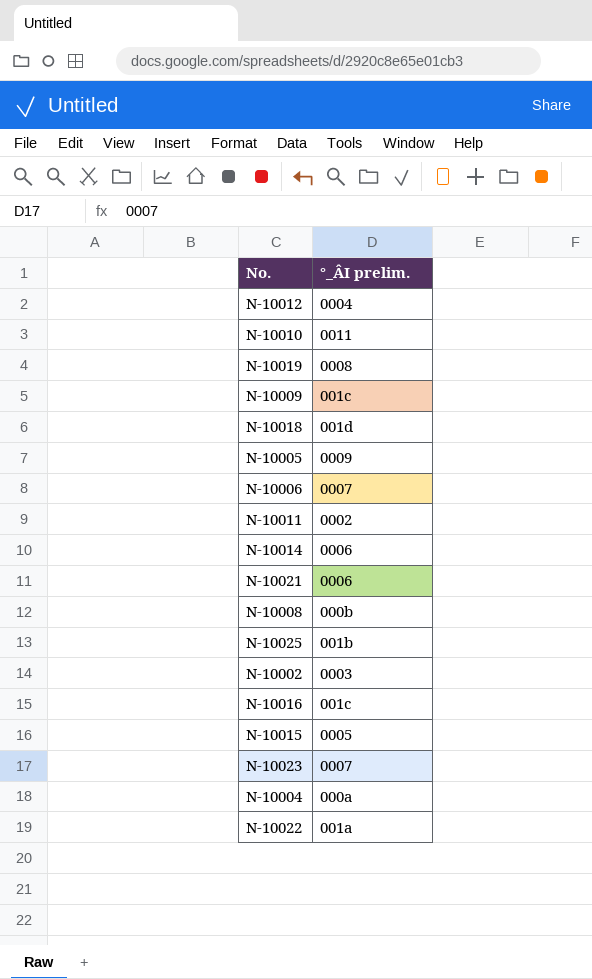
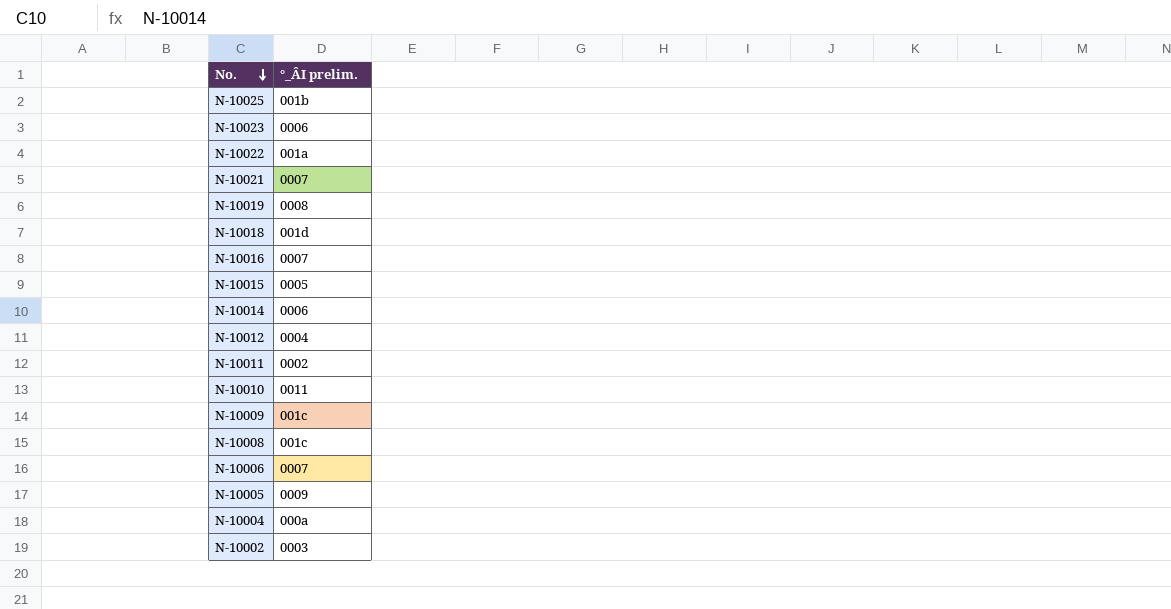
row order: none -> No. descending
N-10023 | °_ÂI prelim.: 0007 -> 0006
N-10021 | °_ÂI prelim.: 0006 -> 0007
N-10016 | °_ÂI prelim.: 001c -> 0007
N-10008 | °_ÂI prelim.: 000b -> 001c

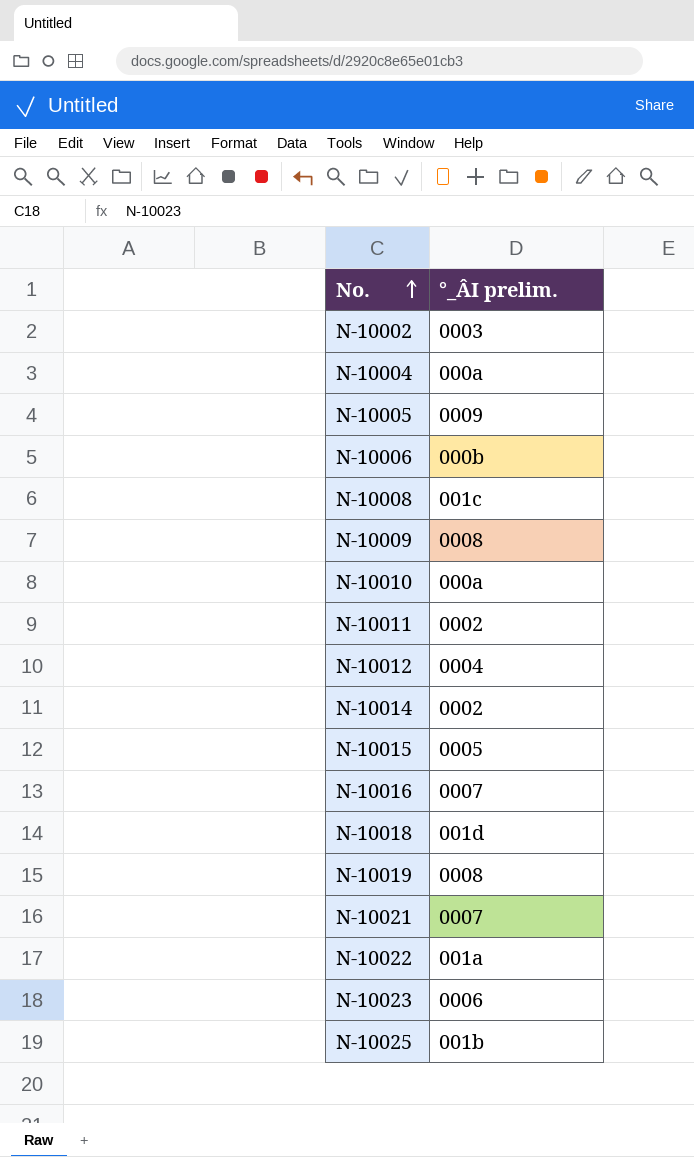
row order: No. descending -> No. ascending
N-10006 | °_ÂI prelim.: 0007 -> 000b
N-10009 | °_ÂI prelim.: 001c -> 0008
N-10010 | °_ÂI prelim.: 0011 -> 000a
N-10014 | °_ÂI prelim.: 0006 -> 0002

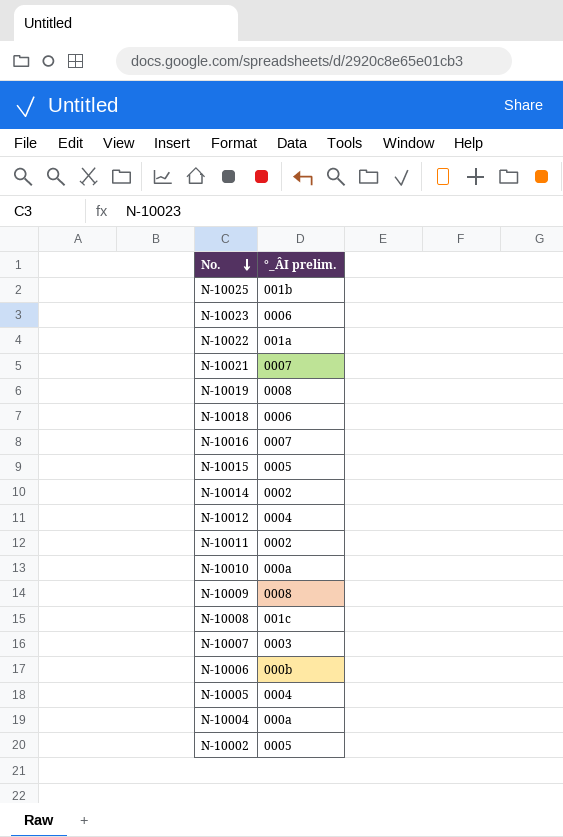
row order: No. ascending -> No. descending
N-10018 | °_ÂI prelim.: 001d -> 0006
row N-10007: none -> 0003
N-10005 | °_ÂI prelim.: 0009 -> 0004
N-10002 | °_ÂI prelim.: 0003 -> 0005

